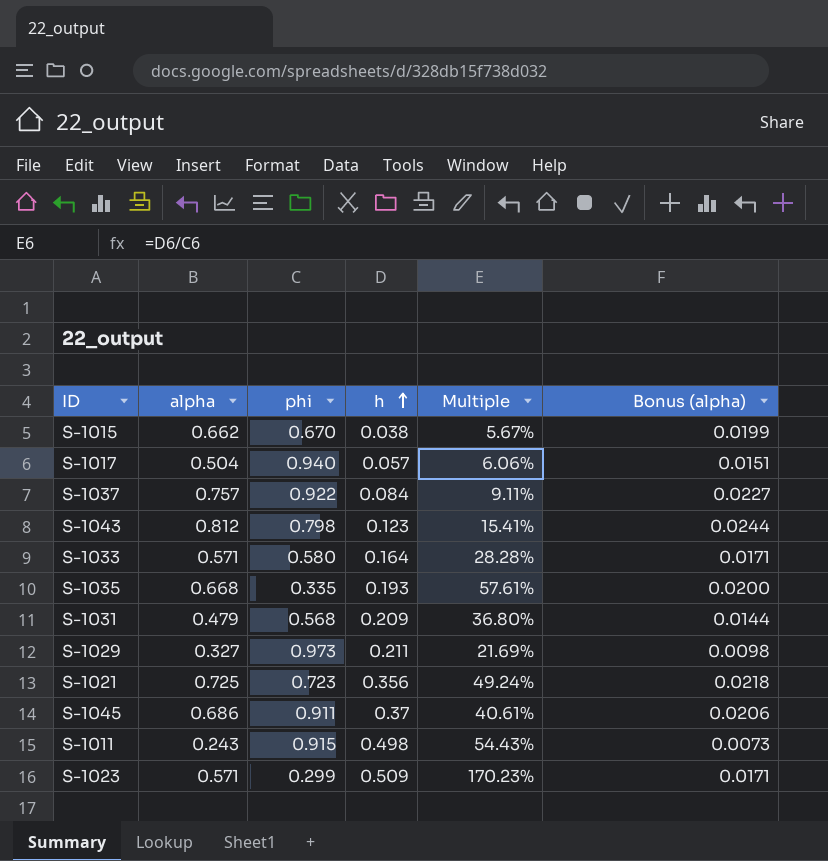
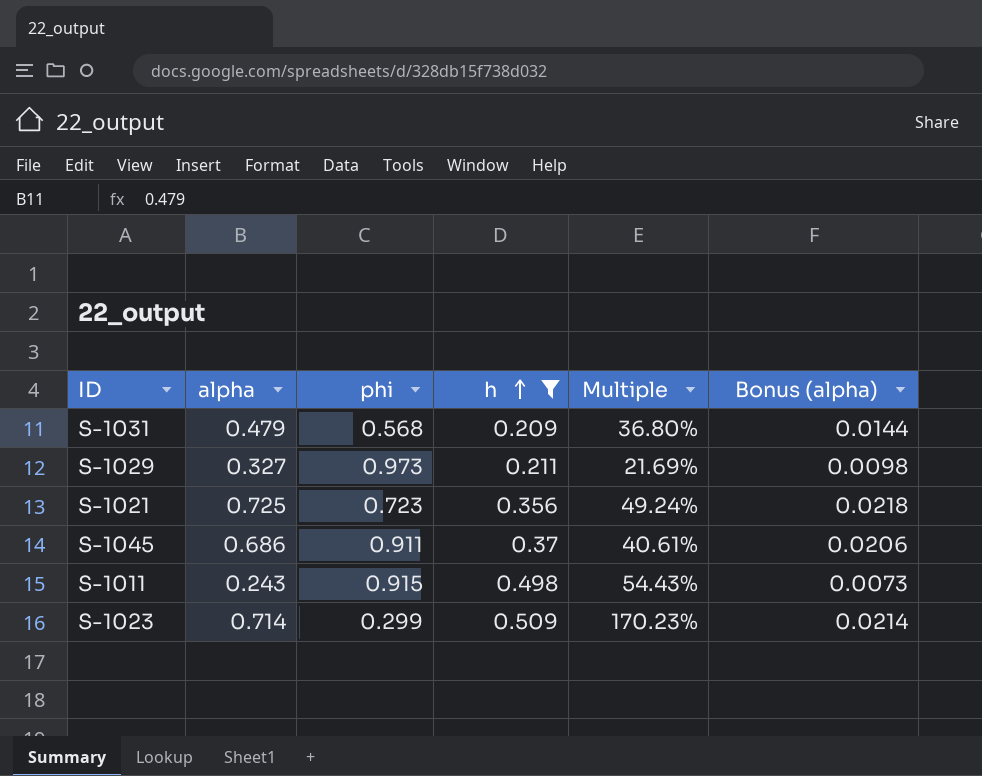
filter: none -> h >= 0.209
S-1023 | alpha: 0.571 -> 0.714
S-1023 | Bonus (alpha): 0.0171 -> 0.0214

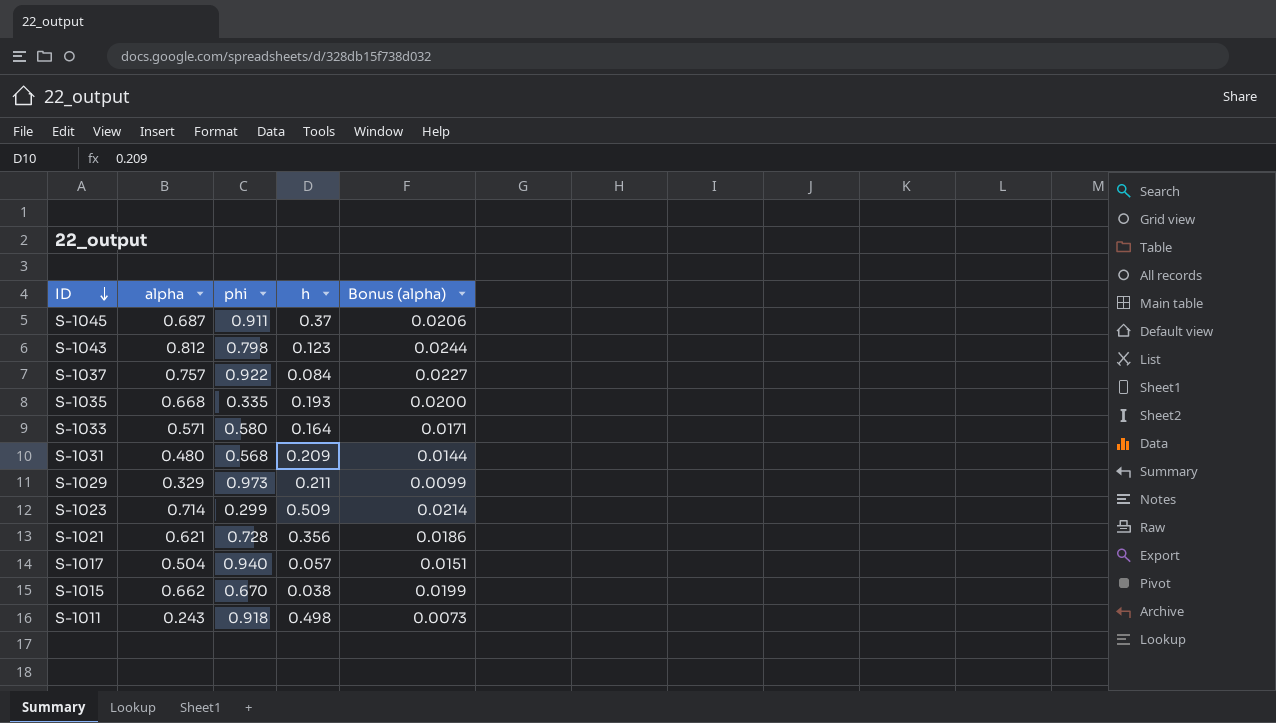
filter: h >= 0.209 -> none
row order: h ascending -> ID descending
column Multiple | formula: [h] / [phi] -> none
S-1045 | alpha: 0.686 -> 0.687
S-1031 | alpha: 0.479 -> 0.480
S-1029 | alpha: 0.327 -> 0.329
S-1029 | Bonus (alpha): 0.0098 -> 0.0099
S-1021 | alpha: 0.725 -> 0.621
S-1021 | phi: 0.723 -> 0.728
S-1021 | Bonus (alpha): 0.0218 -> 0.0186
S-1011 | phi: 0.915 -> 0.918

